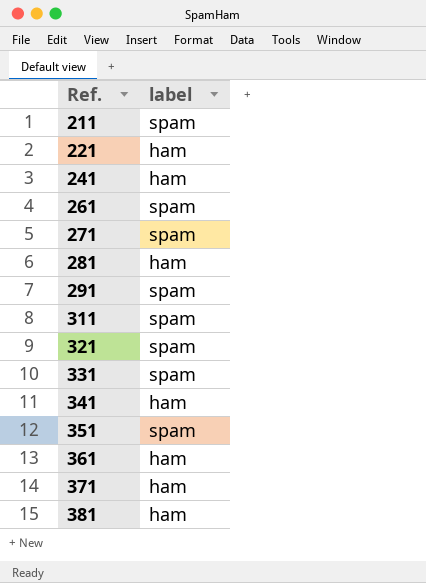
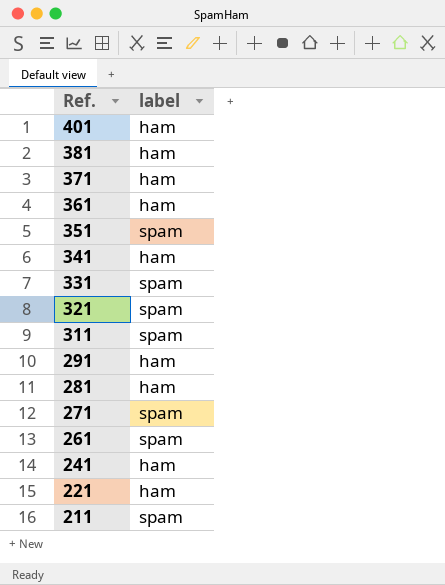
row order: Ref. ascending -> Ref. descending
row 401: none -> ham
291 | label: spam -> ham

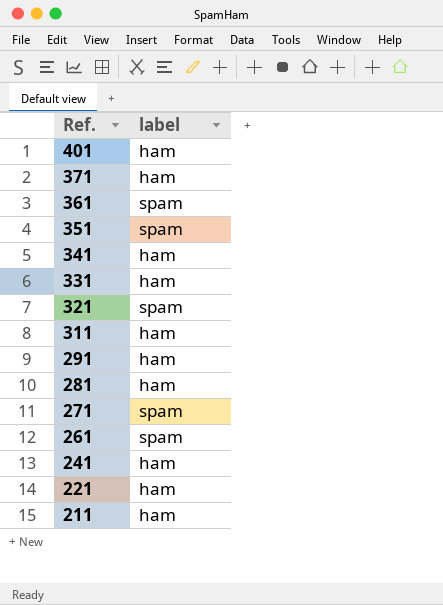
row 381: ham -> none
361 | label: ham -> spam
331 | label: spam -> ham
311 | label: spam -> ham
211 | label: spam -> ham

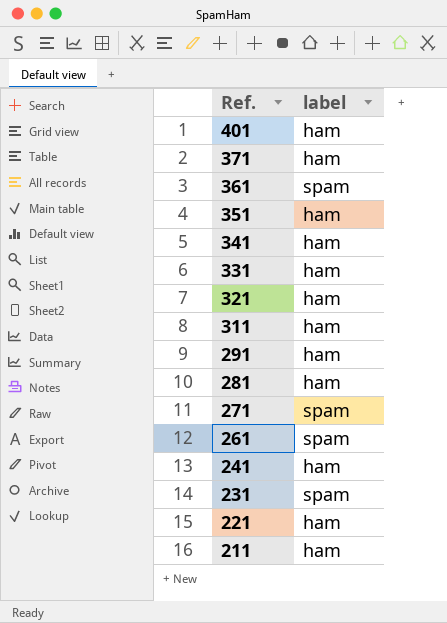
351 | label: spam -> ham
321 | label: spam -> ham
row 231: none -> spam

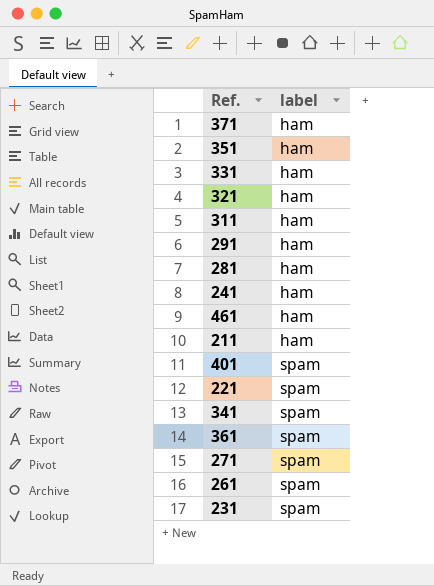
row order: Ref. descending -> label ascending
row 461: none -> ham
401 | label: ham -> spam
221 | label: ham -> spam
341 | label: ham -> spam

